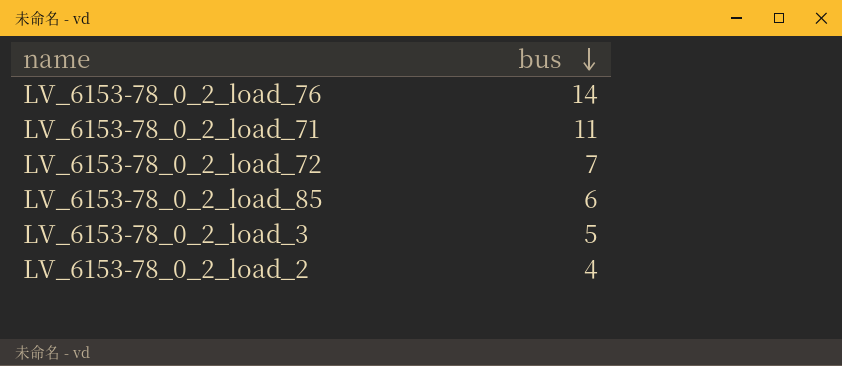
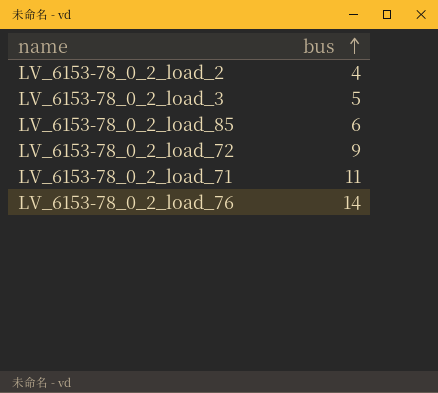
row order: bus descending -> bus ascending
LV_6153-78_0_2_load_72 | bus: 7 -> 9

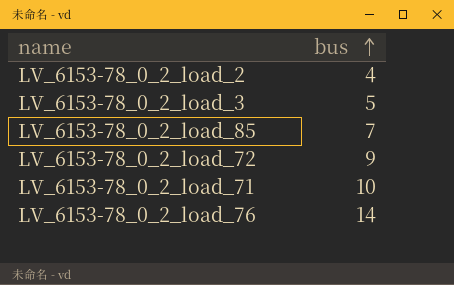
LV_6153-78_0_2_load_85 | bus: 6 -> 7
LV_6153-78_0_2_load_71 | bus: 11 -> 10

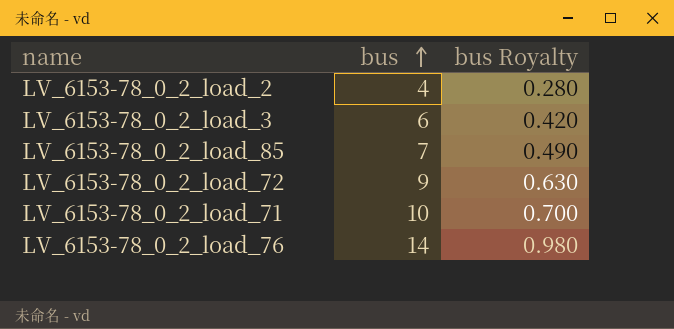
column bus Royalty | formula: none -> [bus] * 0.07
LV_6153-78_0_2_load_3 | bus: 5 -> 6

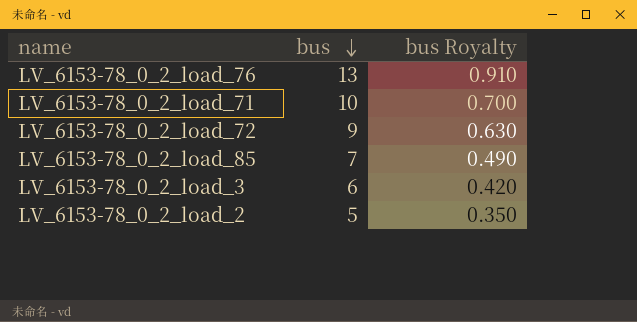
row order: bus ascending -> bus descending
LV_6153-78_0_2_load_76 | bus: 14 -> 13
LV_6153-78_0_2_load_76 | bus Royalty: 0.980 -> 0.910
LV_6153-78_0_2_load_2 | bus: 4 -> 5
LV_6153-78_0_2_load_2 | bus Royalty: 0.280 -> 0.350

